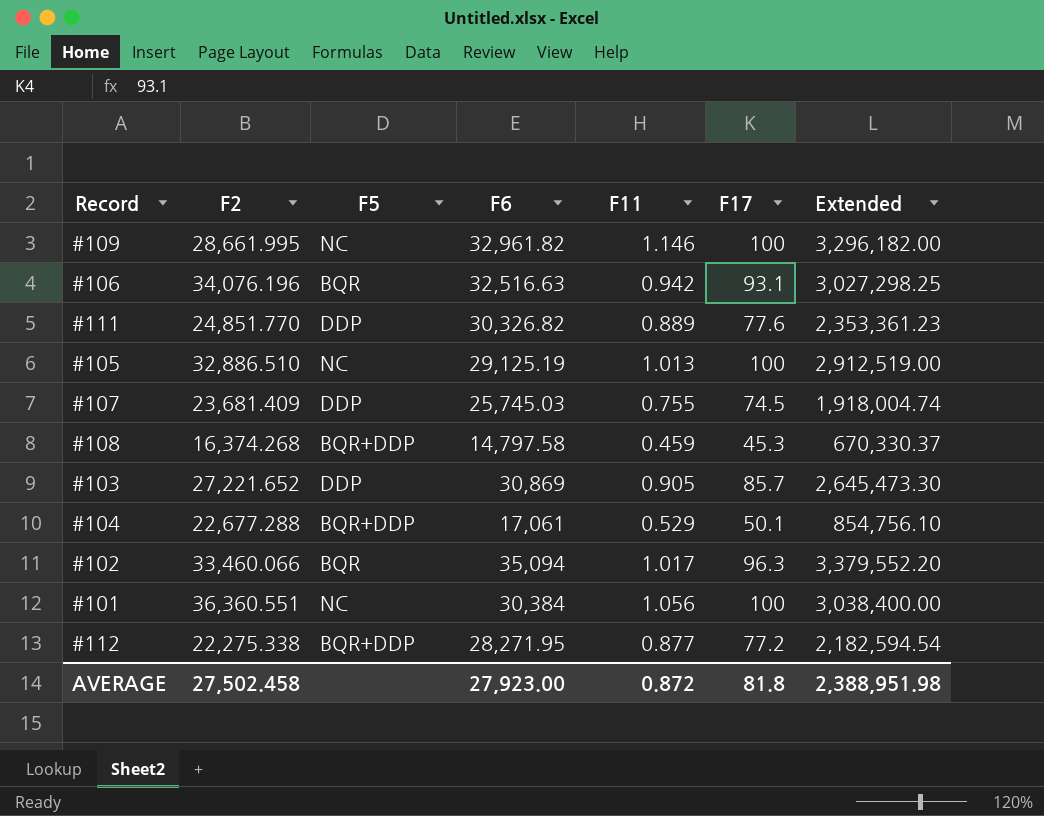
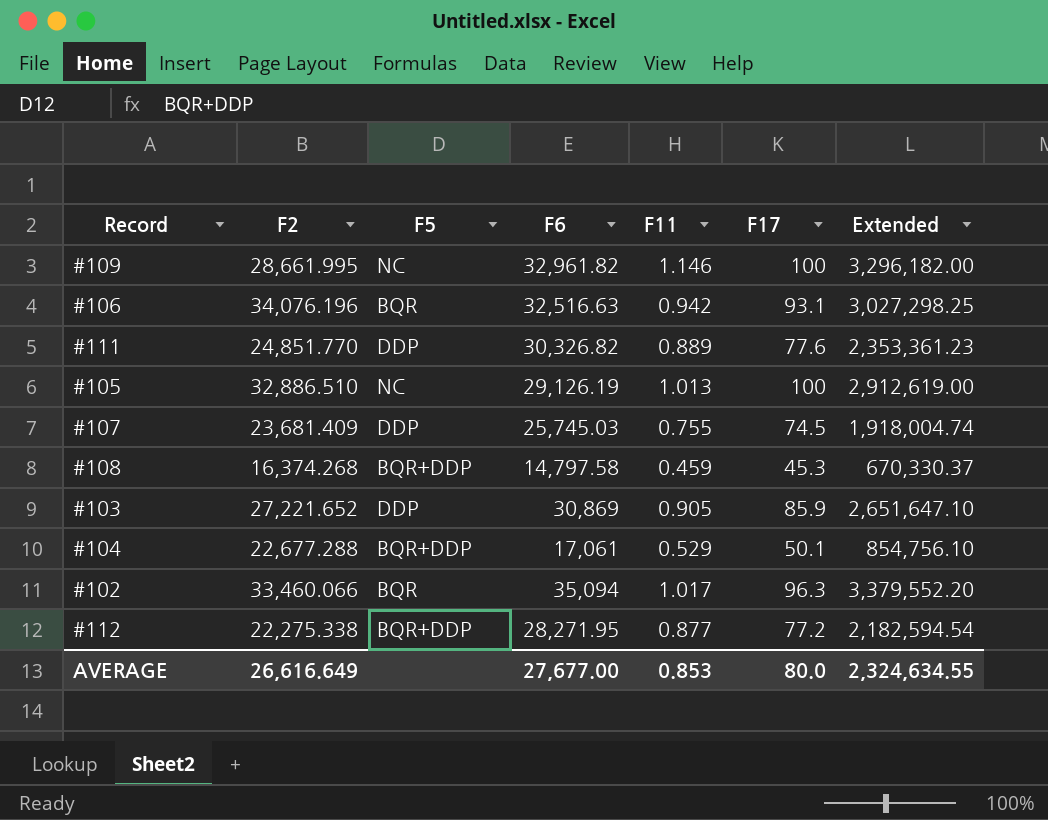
row #101: 36,360.551 | NC | 30,384 | 1.056 | 100 | 3,038,400.00 -> none
#105 | F6: 29,125.19 -> 29,126.19
#105 | Extended: 2,912,519.00 -> 2,912,619.00
#103 | F17: 85.7 -> 85.9
#103 | Extended: 2,645,473.30 -> 2,651,647.10
AVERAGE | F2: 27,502.458 -> 26,616.649
AVERAGE | F6: 27,923.00 -> 27,677.00
AVERAGE | F11: 0.872 -> 0.853
AVERAGE | F17: 81.8 -> 80.0
AVERAGE | Extended: 2,388,951.98 -> 2,324,634.55

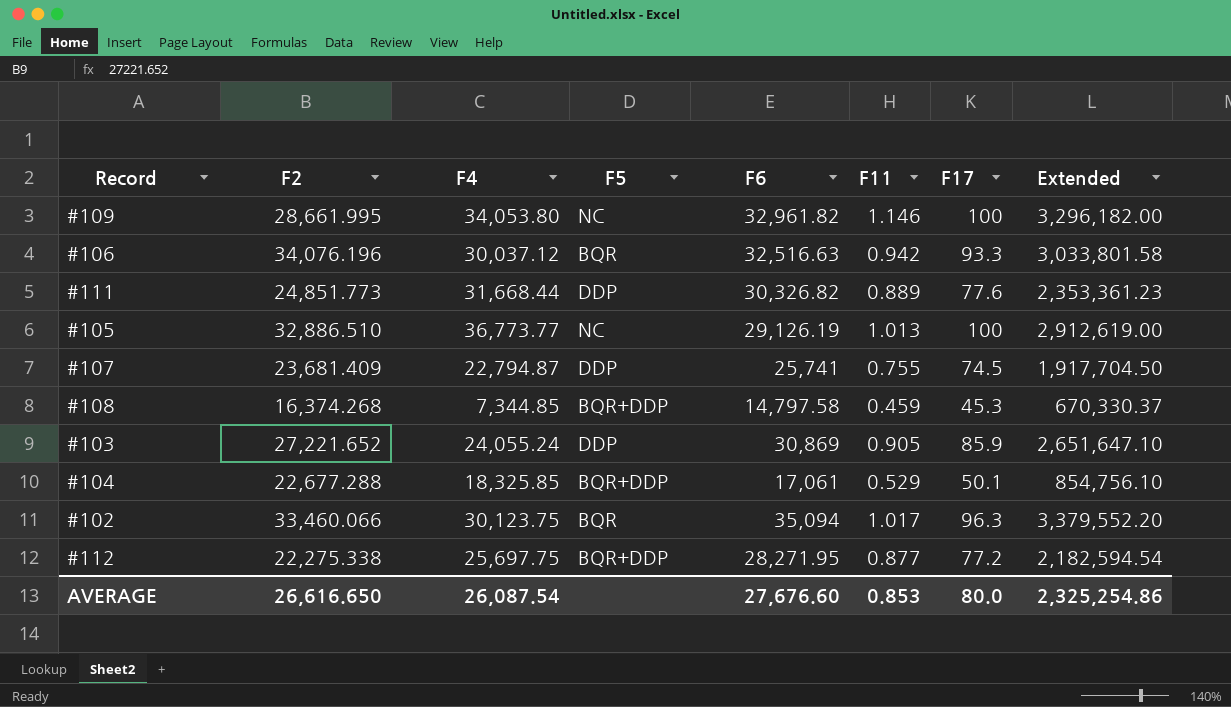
column F4 | position: none -> 3
#106 | F17: 93.1 -> 93.3
#106 | Extended: 3,027,298.25 -> 3,033,801.58
#111 | F2: 24,851.770 -> 24,851.773
#107 | F6: 25,745.03 -> 25,741
#107 | Extended: 1,918,004.74 -> 1,917,704.50
AVERAGE | F2: 26,616.649 -> 26,616.650
AVERAGE | F6: 27,677.00 -> 27,676.60
AVERAGE | Extended: 2,324,634.55 -> 2,325,254.86

